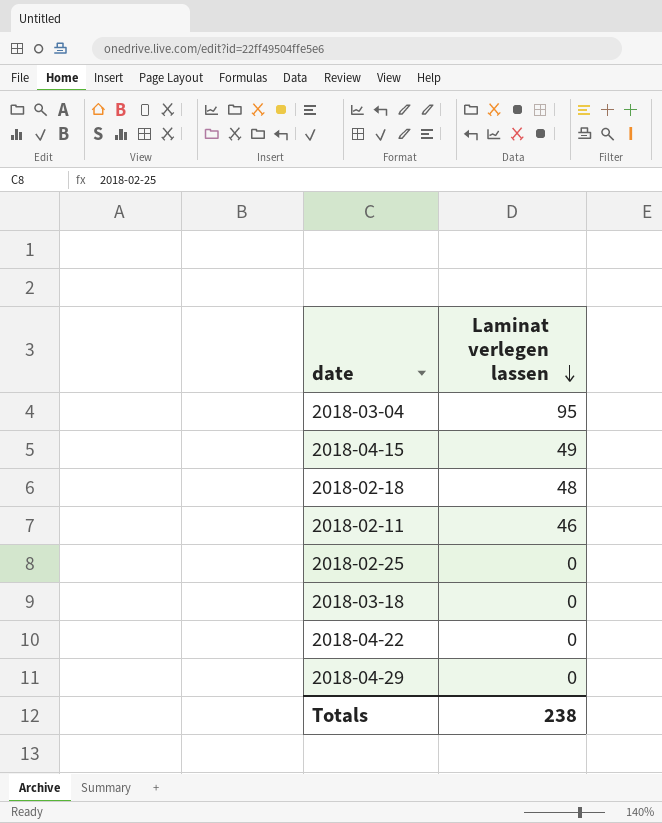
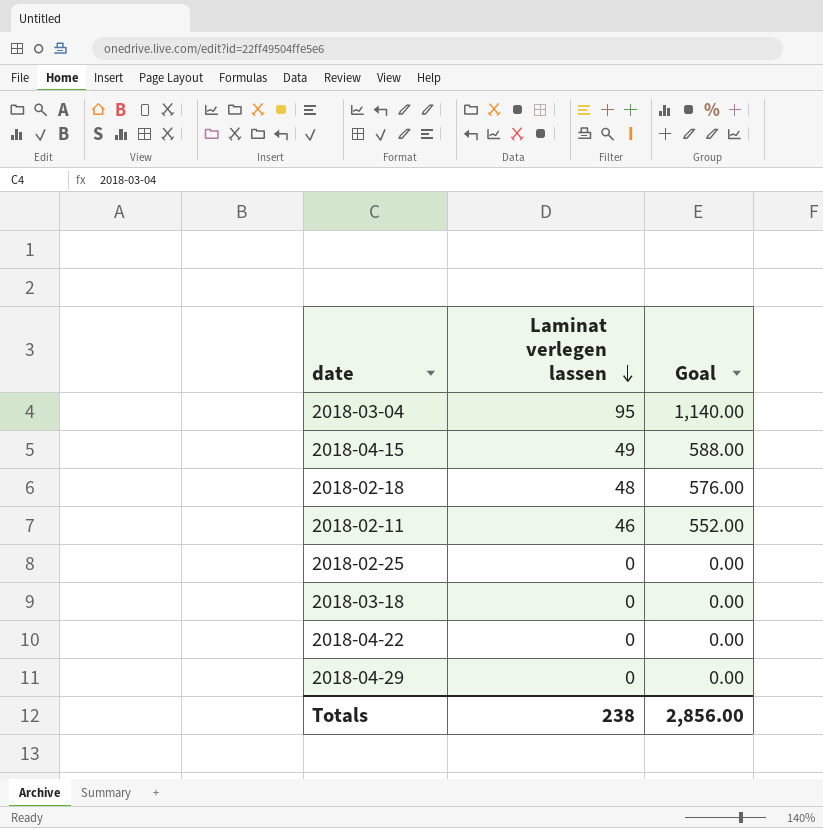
column Goal | formula: none -> [Laminat verlegen lassen] * 12

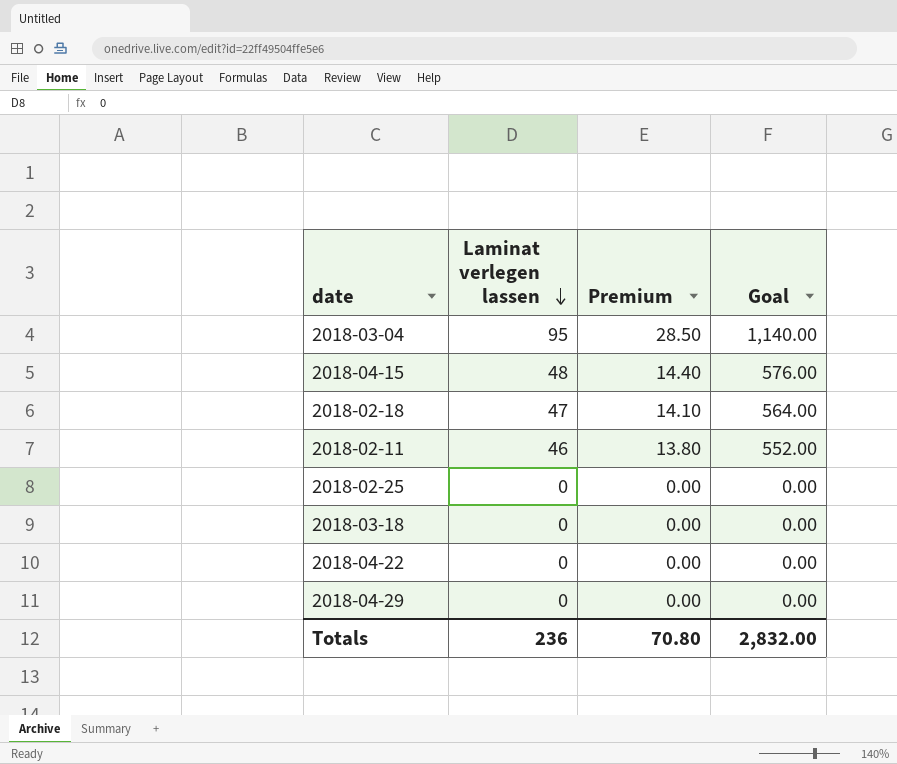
column Premium | formula: none -> [Laminat verlegen lassen] * 0.3
2018-04-15 | Laminat verlegen lassen: 49 -> 48
2018-04-15 | Goal: 588.00 -> 576.00
2018-02-18 | Laminat verlegen lassen: 48 -> 47
2018-02-18 | Goal: 576.00 -> 564.00
Totals | Laminat verlegen lassen: 238 -> 236
Totals | Goal: 2,856.00 -> 2,832.00

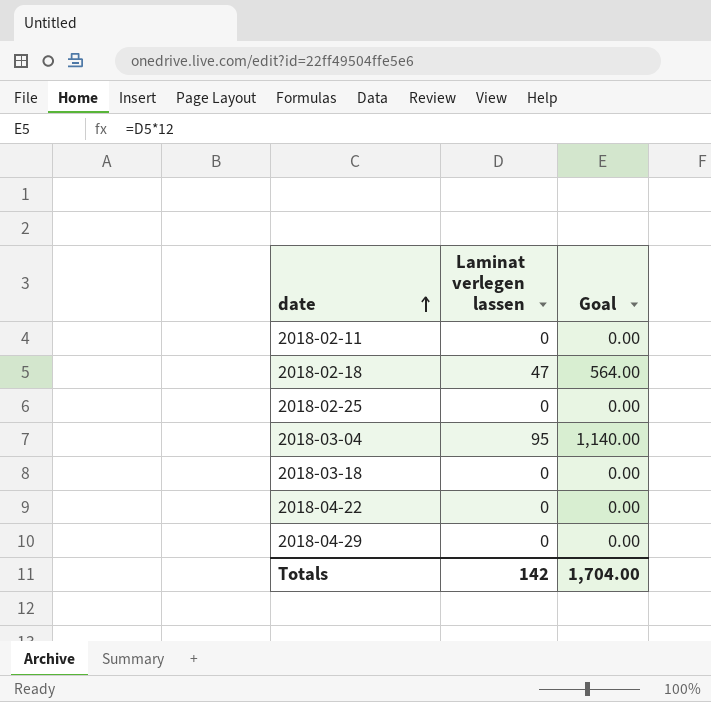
row order: Laminat verlegen lassen descending -> date ascending
column Premium | formula: [Laminat verlegen lassen] * 0.3 -> none
row 2018-04-15: 48 | 14.40 | 576.00 -> none
2018-02-11 | Laminat verlegen lassen: 46 -> 0
2018-02-11 | Goal: 552.00 -> 0.00
Totals | Laminat verlegen lassen: 236 -> 142
Totals | Goal: 2,832.00 -> 1,704.00

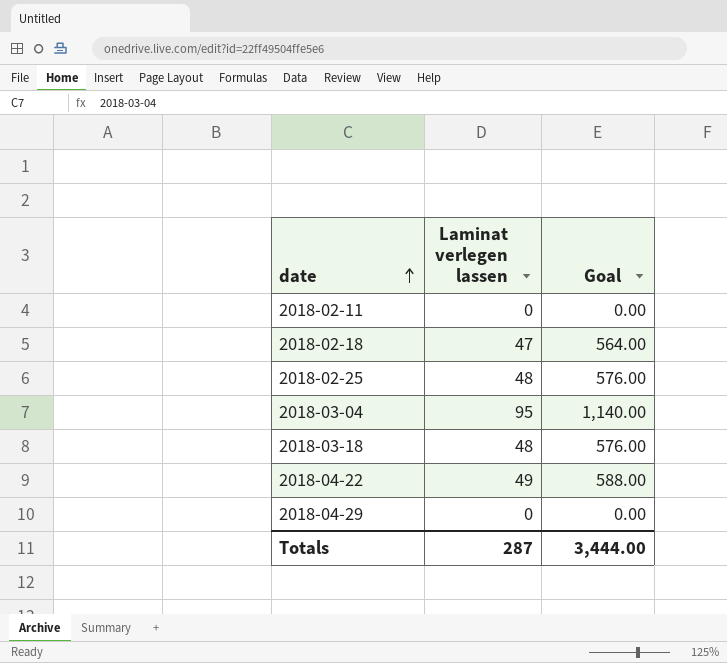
2018-02-25 | Laminat verlegen lassen: 0 -> 48
2018-02-25 | Goal: 0.00 -> 576.00
2018-03-18 | Laminat verlegen lassen: 0 -> 48
2018-03-18 | Goal: 0.00 -> 576.00
2018-04-22 | Laminat verlegen lassen: 0 -> 49
2018-04-22 | Goal: 0.00 -> 588.00
Totals | Laminat verlegen lassen: 142 -> 287
Totals | Goal: 1,704.00 -> 3,444.00

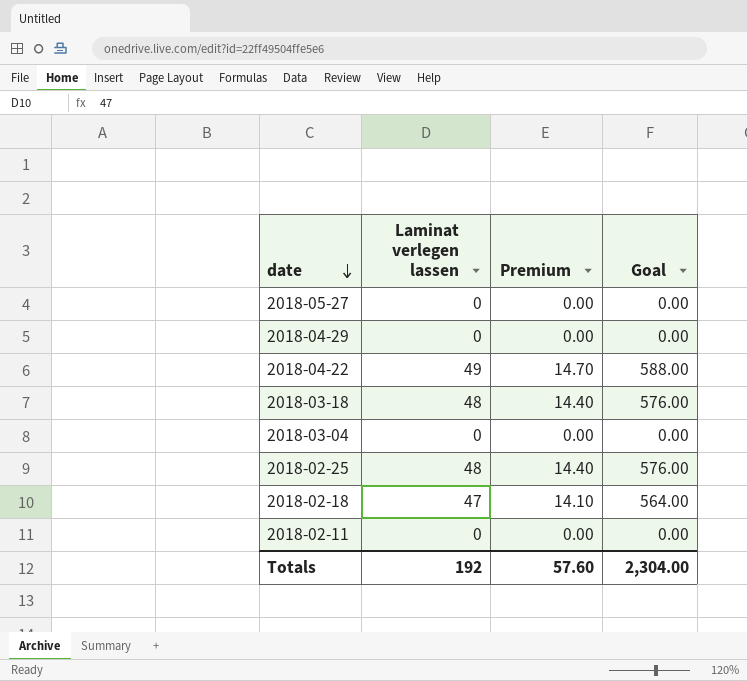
row order: date ascending -> date descending
column Premium | formula: none -> [Laminat verlegen lassen] * 0.3
row 2018-05-27: none -> 0 | 0.00 | 0.00
2018-03-04 | Laminat verlegen lassen: 95 -> 0
2018-03-04 | Goal: 1,140.00 -> 0.00
Totals | Laminat verlegen lassen: 287 -> 192
Totals | Goal: 3,444.00 -> 2,304.00

